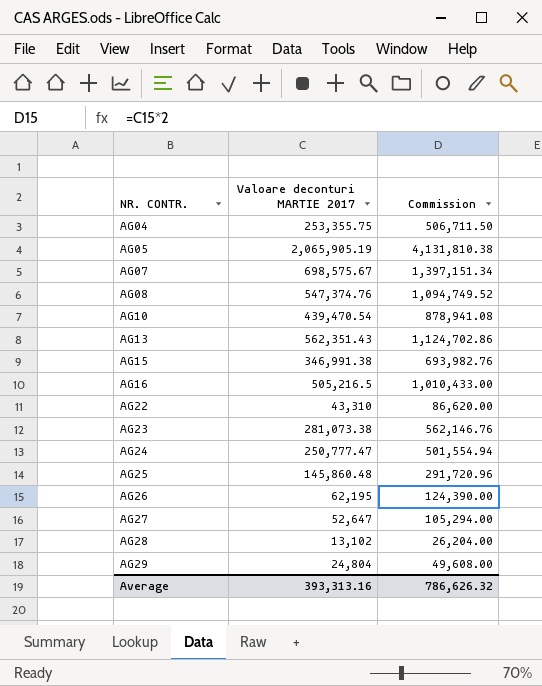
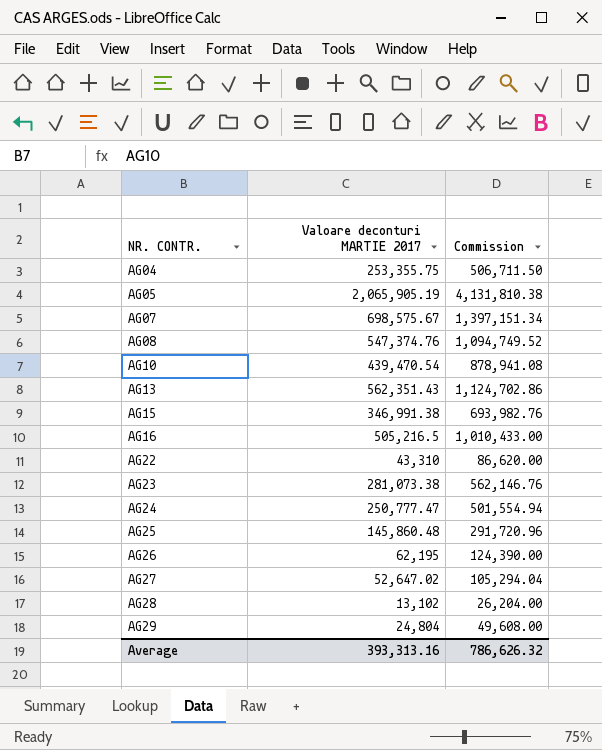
AG27 | Valoare deconturi MARTIE 2017: 52,647 -> 52,647.02
AG27 | Commission: 105,294.00 -> 105,294.04

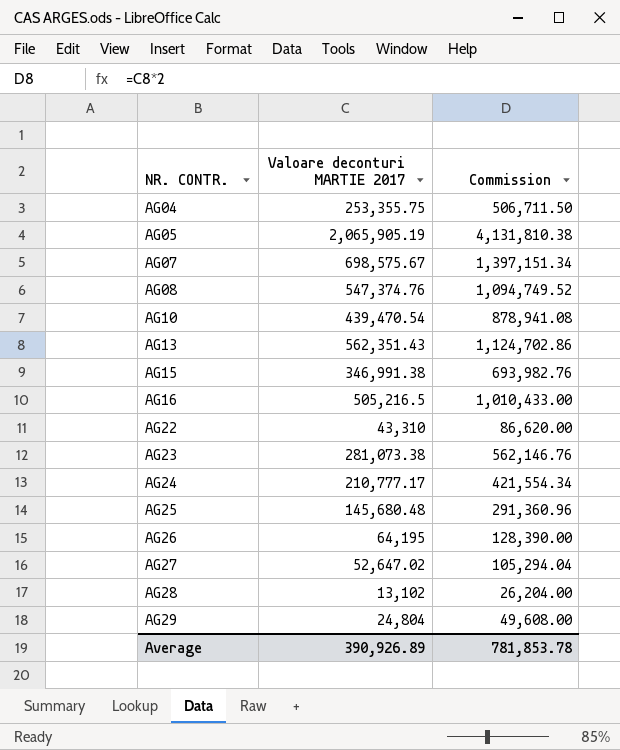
AG24 | Valoare deconturi MARTIE 2017: 250,777.47 -> 210,777.17
AG24 | Commission: 501,554.94 -> 421,554.34
AG25 | Valoare deconturi MARTIE 2017: 145,860.48 -> 145,680.48
AG25 | Commission: 291,720.96 -> 291,360.96
AG26 | Valoare deconturi MARTIE 2017: 62,195 -> 64,195
AG26 | Commission: 124,390.00 -> 128,390.00
Average | Valoare deconturi MARTIE 2017: 393,313.16 -> 390,926.89
Average | Commission: 786,626.32 -> 781,853.78

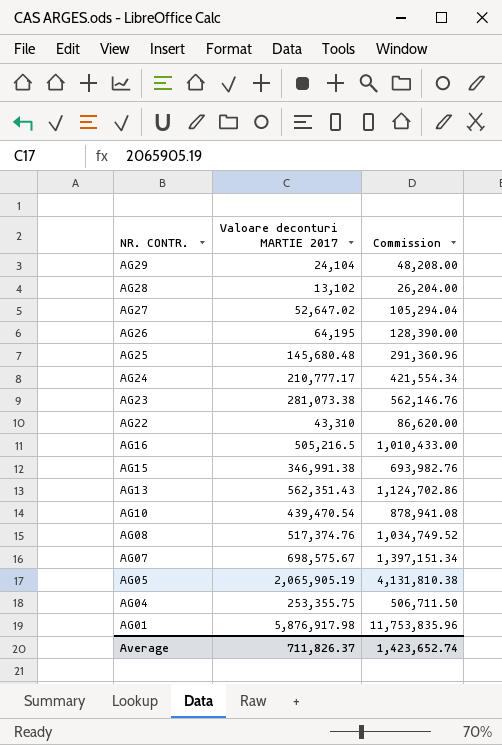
row order: NR. CONTR. ascending -> NR. CONTR. descending
AG29 | Valoare deconturi MARTIE 2017: 24,804 -> 24,104
AG29 | Commission: 49,608.00 -> 48,208.00
AG08 | Valoare deconturi MARTIE 2017: 547,374.76 -> 517,374.76
AG08 | Commission: 1,094,749.52 -> 1,034,749.52
row AG01: none -> 5,876,917.98 | 11,753,835.96
Average | Valoare deconturi MARTIE 2017: 390,926.89 -> 711,826.37
Average | Commission: 781,853.78 -> 1,423,652.74

